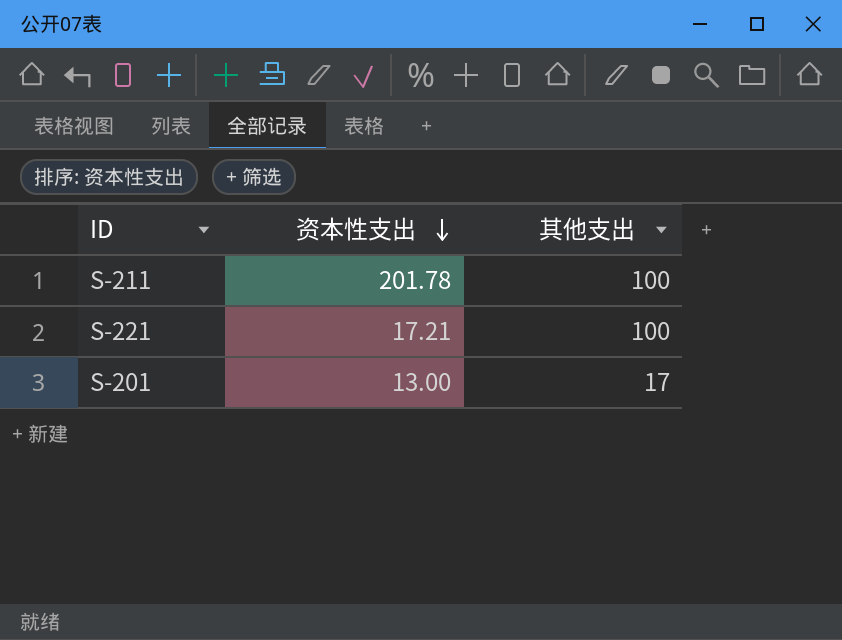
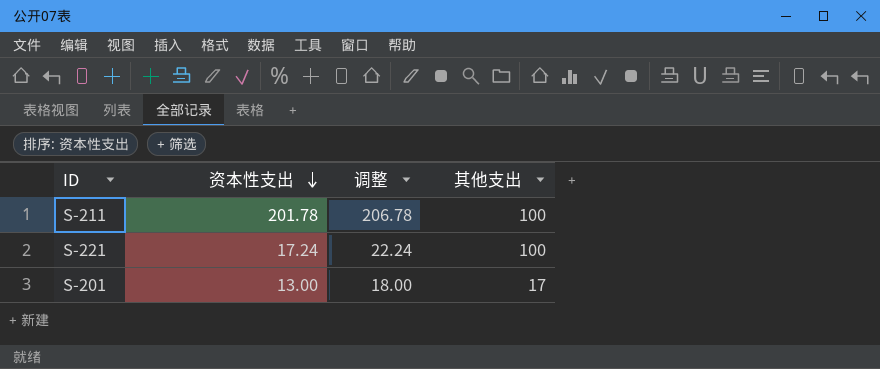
column 调整 | formula: none -> [资本性支出] + 5
S-221 | 资本性支出: 17.21 -> 17.24

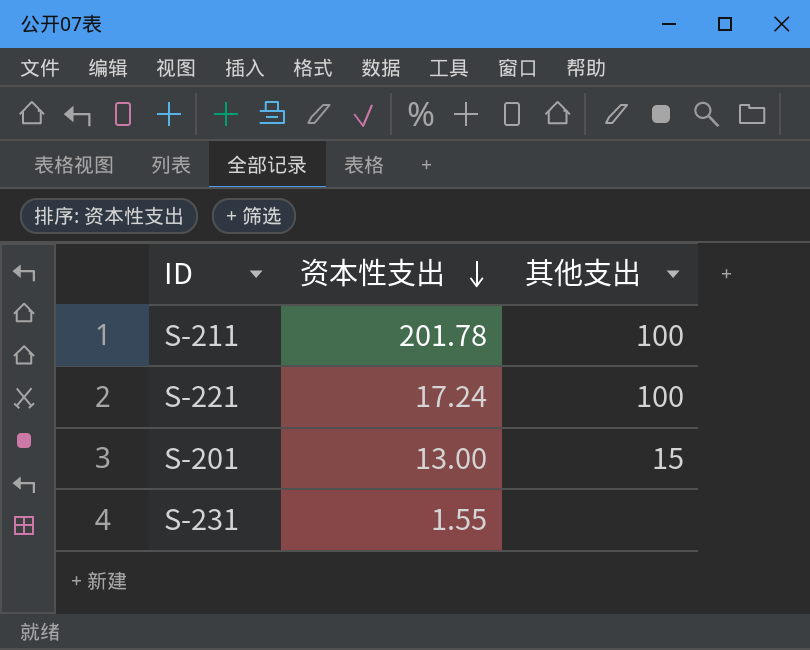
column 调整 | formula: [资本性支出] + 5 -> none
S-201 | 其他支出: 17 -> 15
row S-231: none -> 1.55 | none

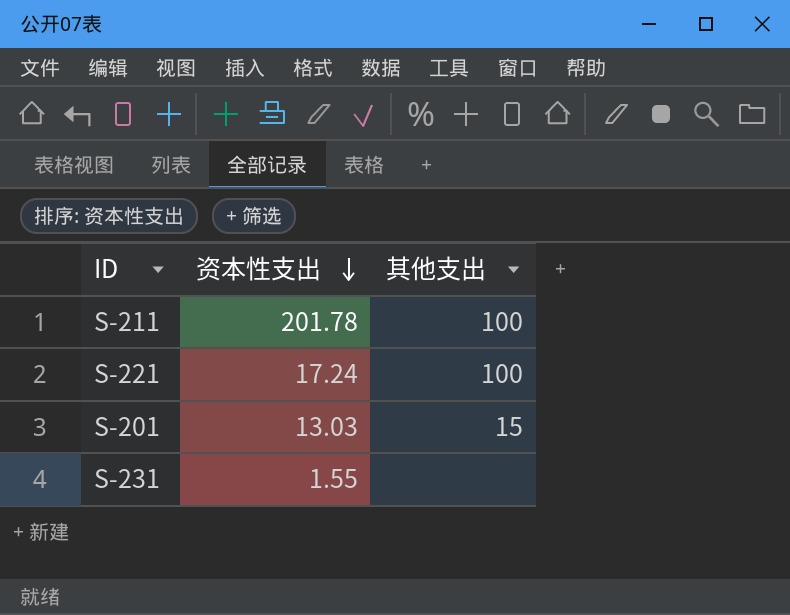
S-201 | 资本性支出: 13.00 -> 13.03

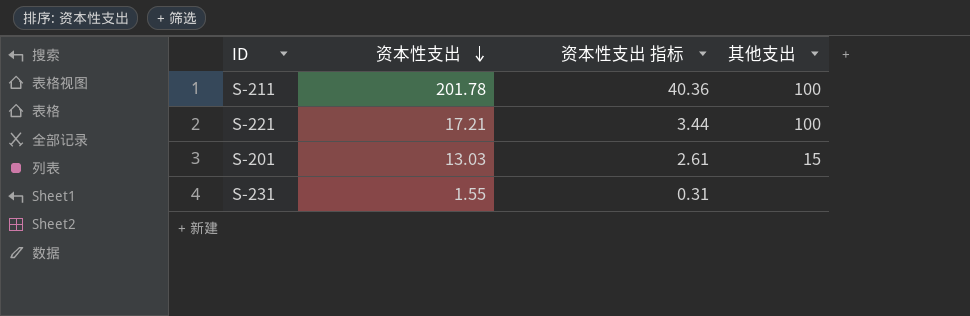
column 资本性支出 指标 | formula: none -> [资本性支出] * 0.2
S-221 | 资本性支出: 17.24 -> 17.21

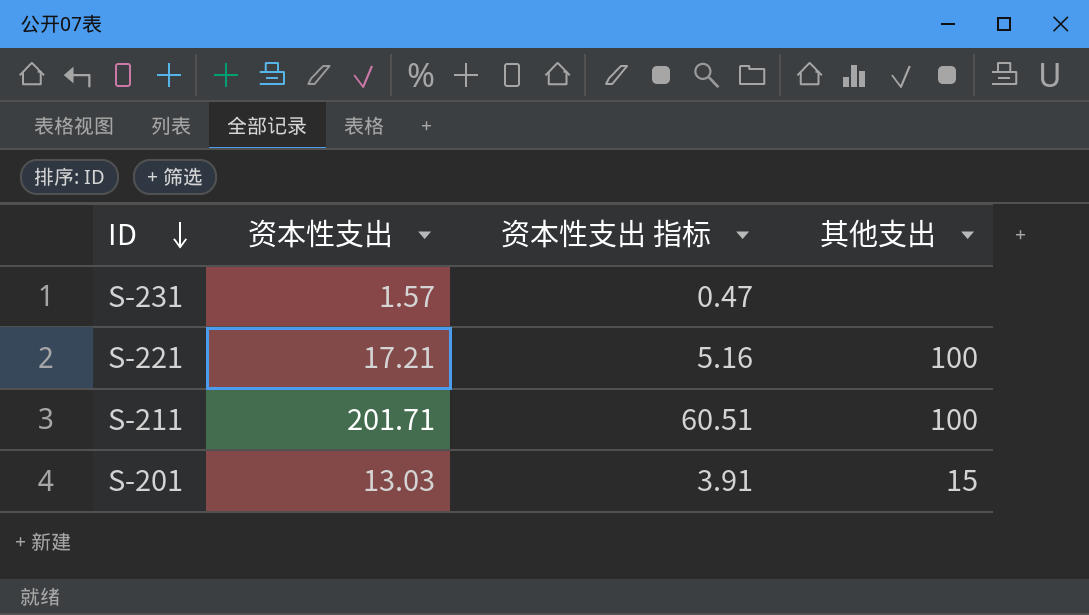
row order: 资本性支出 descending -> ID descending
column 资本性支出 指标 | formula: [资本性支出] * 0.2 -> [资本性支出] * 0.3
S-231 | 资本性支出: 1.55 -> 1.57
S-211 | 资本性支出: 201.78 -> 201.71

